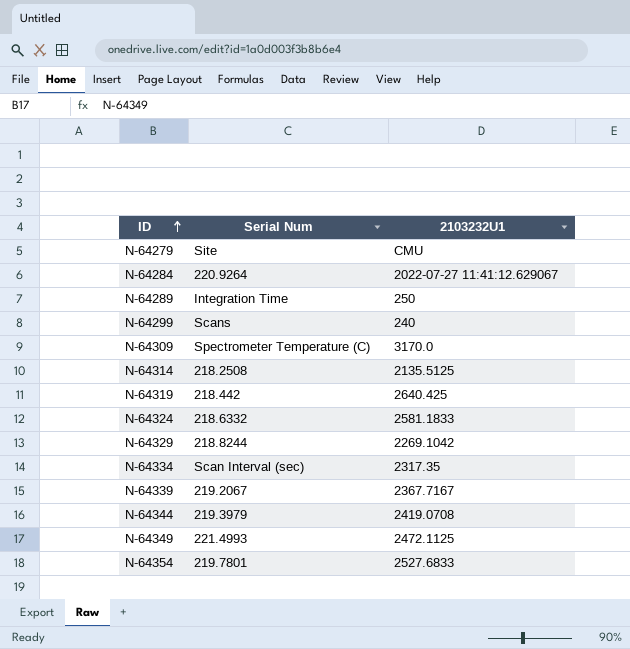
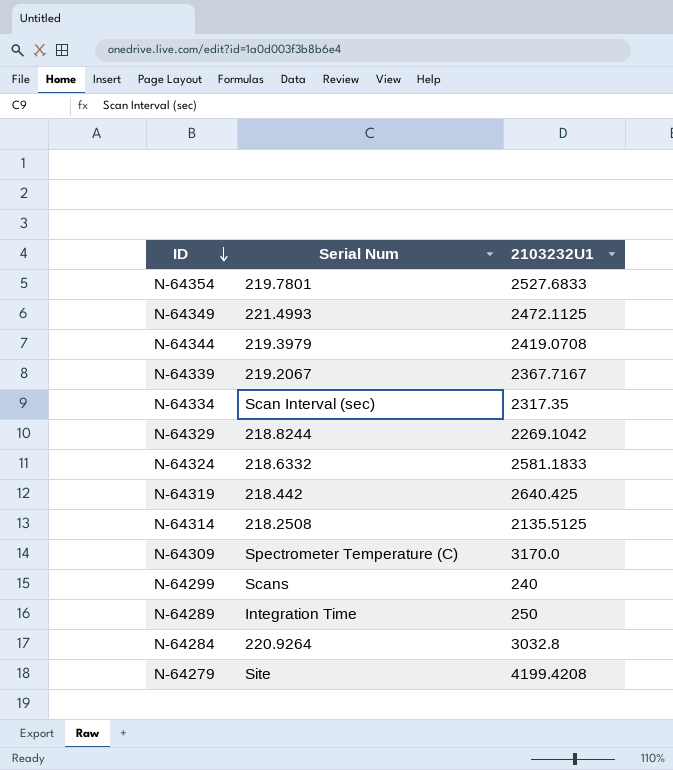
row order: ID ascending -> ID descending
N-64284 | 2103232U1: 2022-07-27 11:41:12.629067 -> 3032.8
N-64279 | 2103232U1: CMU -> 4199.4208

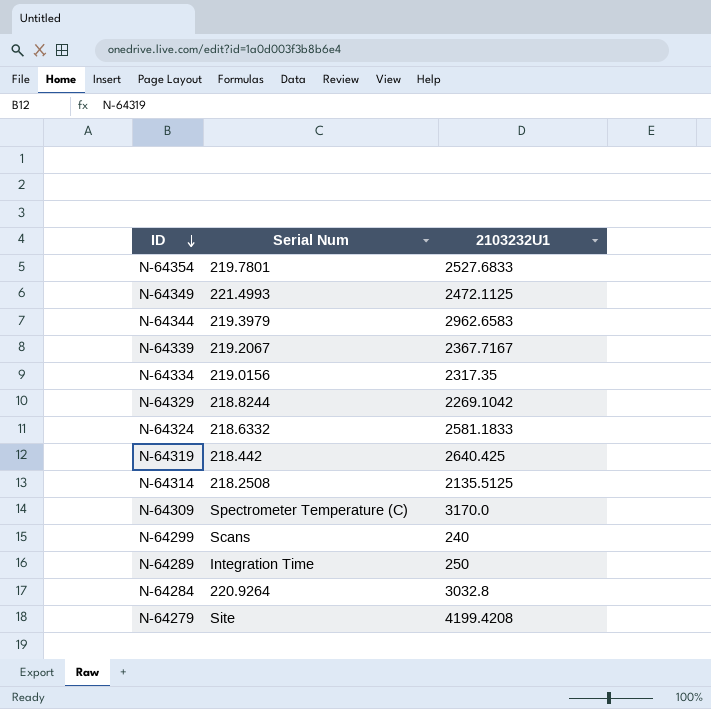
N-64344 | 2103232U1: 2419.0708 -> 2962.6583
N-64334 | Serial Num: Scan Interval (sec) -> 219.0156

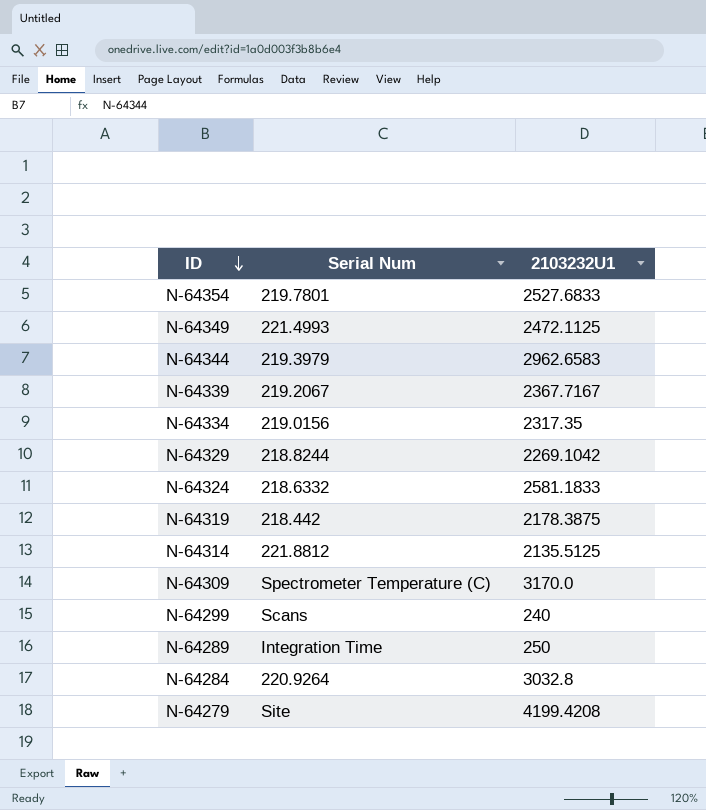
N-64319 | 2103232U1: 2640.425 -> 2178.3875
N-64314 | Serial Num: 218.2508 -> 221.8812

